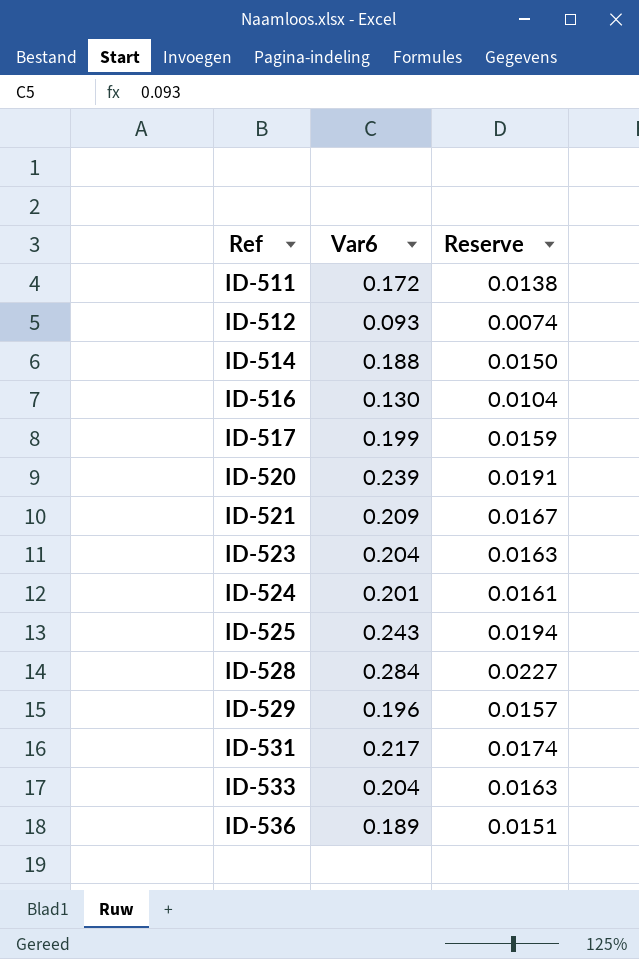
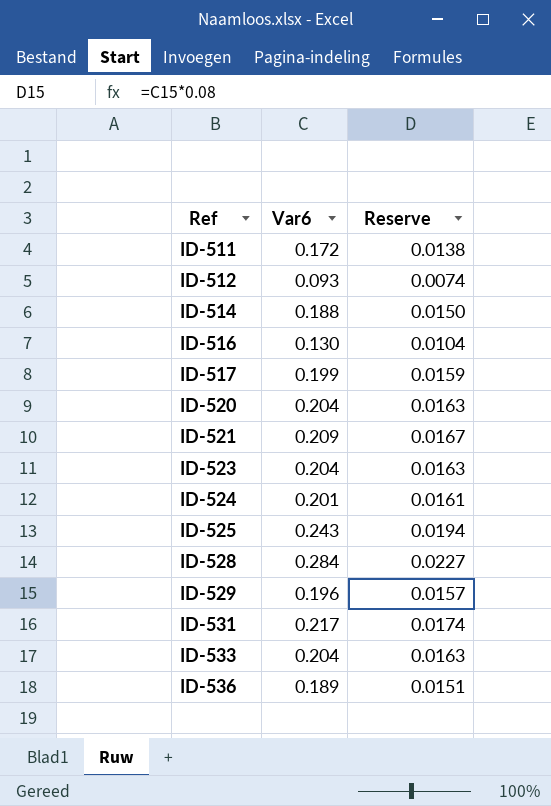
ID-520 | Var6: 0.239 -> 0.204
ID-520 | Reserve: 0.0191 -> 0.0163

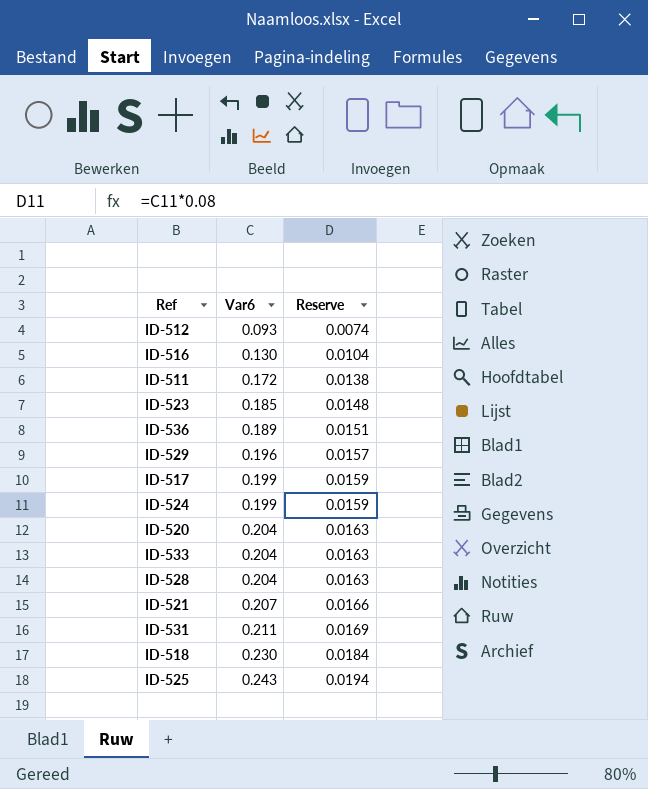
row order: Ref ascending -> Var6 ascending
row ID-514: 0.188 | 0.0150 -> none
ID-523 | Var6: 0.204 -> 0.185
ID-523 | Reserve: 0.0163 -> 0.0148
ID-524 | Var6: 0.201 -> 0.199
ID-524 | Reserve: 0.0161 -> 0.0159
ID-528 | Var6: 0.284 -> 0.204
ID-528 | Reserve: 0.0227 -> 0.0163
ID-521 | Var6: 0.209 -> 0.207
ID-521 | Reserve: 0.0167 -> 0.0166
ID-531 | Var6: 0.217 -> 0.211
ID-531 | Reserve: 0.0174 -> 0.0169
row ID-518: none -> 0.230 | 0.0184

